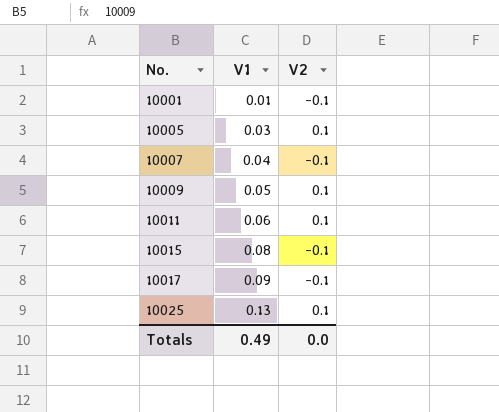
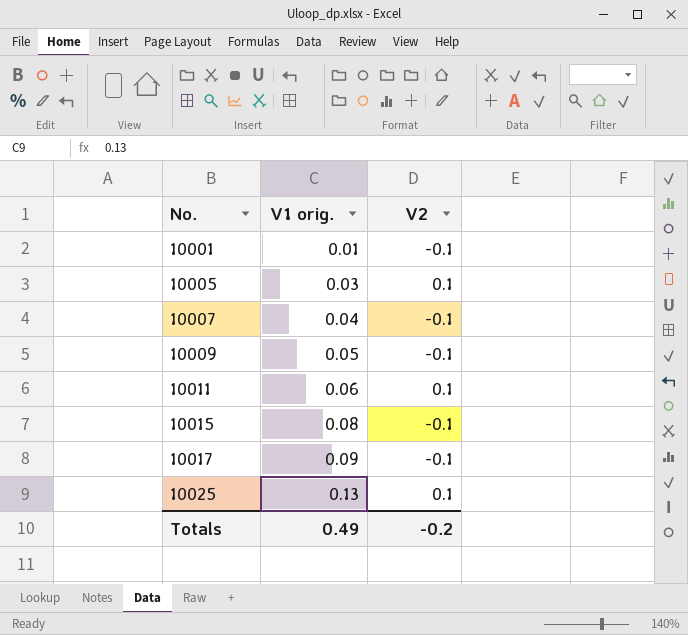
column name: V1 -> V1 orig.
10009 | V2: 0.1 -> -0.1
Totals | V2: 0.0 -> -0.2

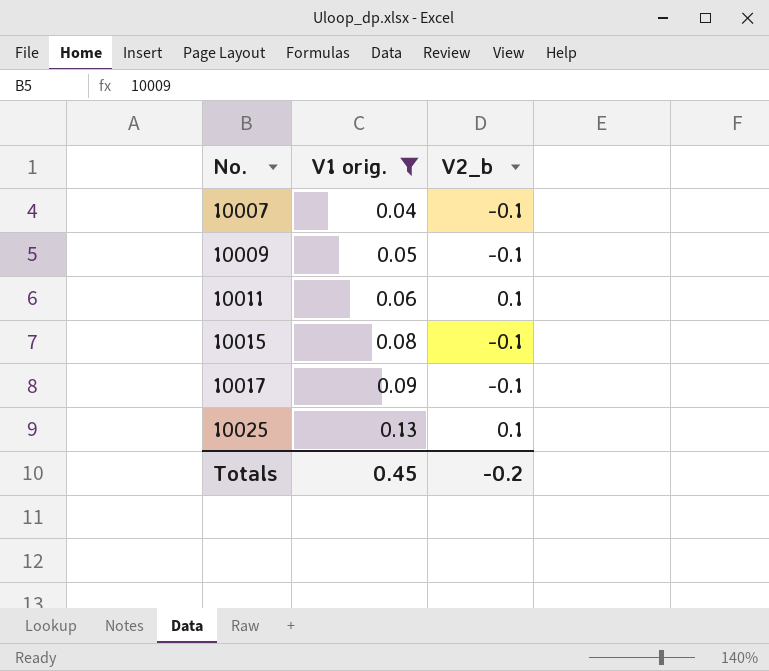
filter: none -> V1 orig. >= 0.04
column name: V2 -> V2_b
Totals | V1 orig.: 0.49 -> 0.45

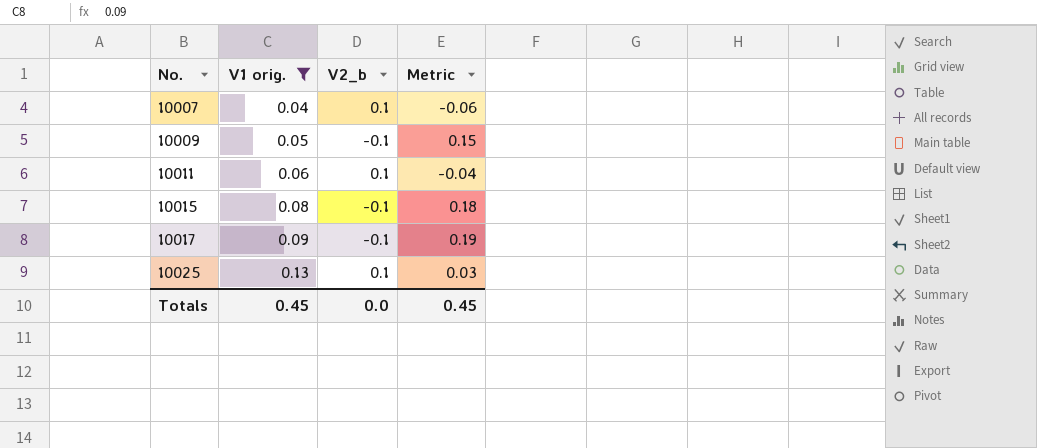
column Metric | formula: none -> [V1 orig.] - [V2_b]
10007 | V2_b: -0.1 -> 0.1
Totals | V2_b: -0.2 -> 0.0

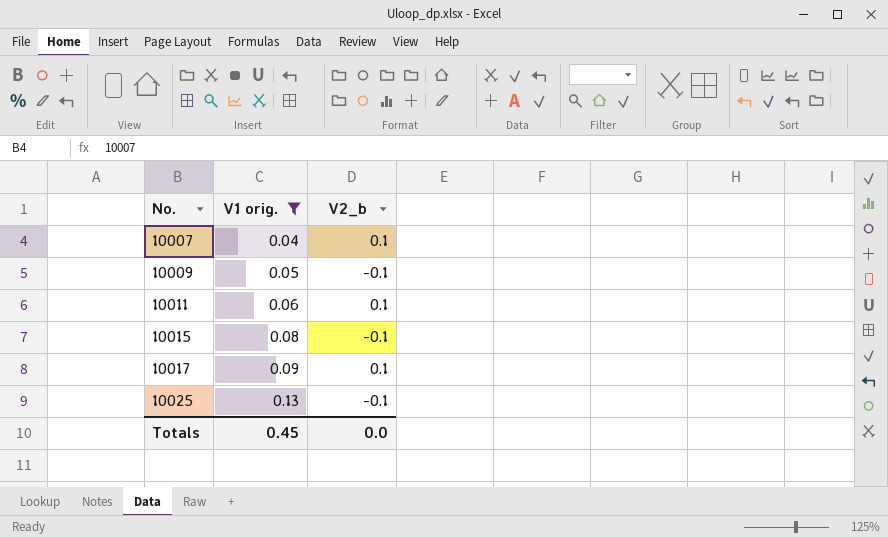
column Metric | formula: [V1 orig.] - [V2_b] -> none
10017 | V2_b: -0.1 -> 0.1
10025 | V2_b: 0.1 -> -0.1

